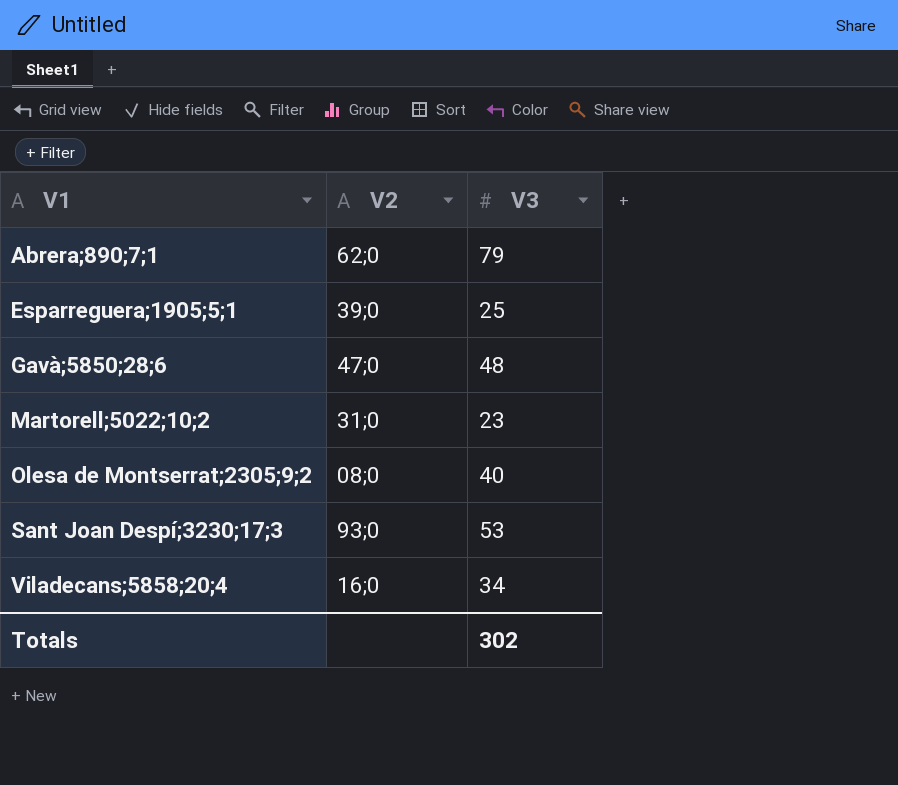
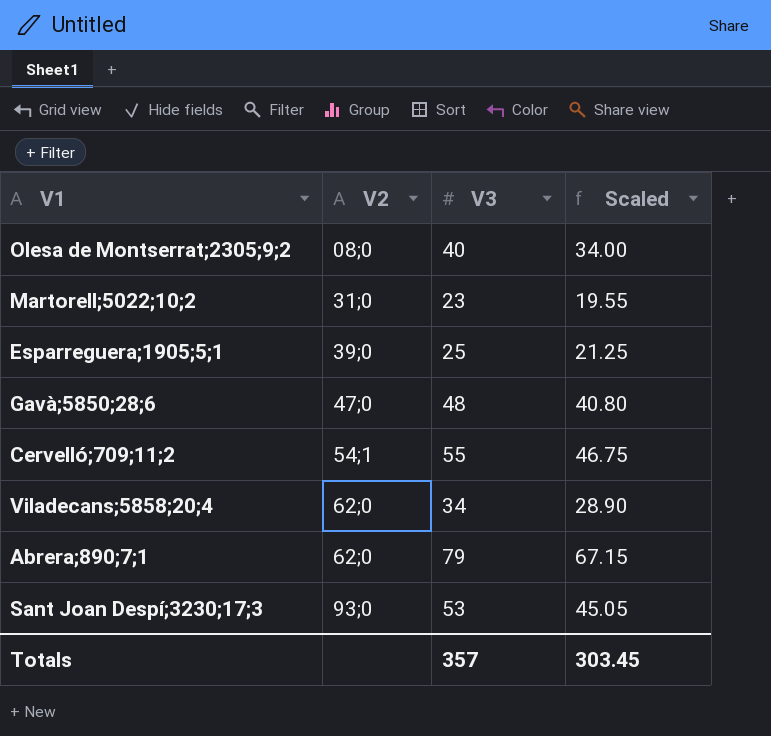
row order: V1 ascending -> V2 ascending
column Scaled | formula: none -> [V3] * 0.85
row Cervelló;709;11;2: none -> 54;1 | 55 | 46.75
Viladecans;5858;20;4 | V2: 16;0 -> 62;0
Totals | V3: 302 -> 357

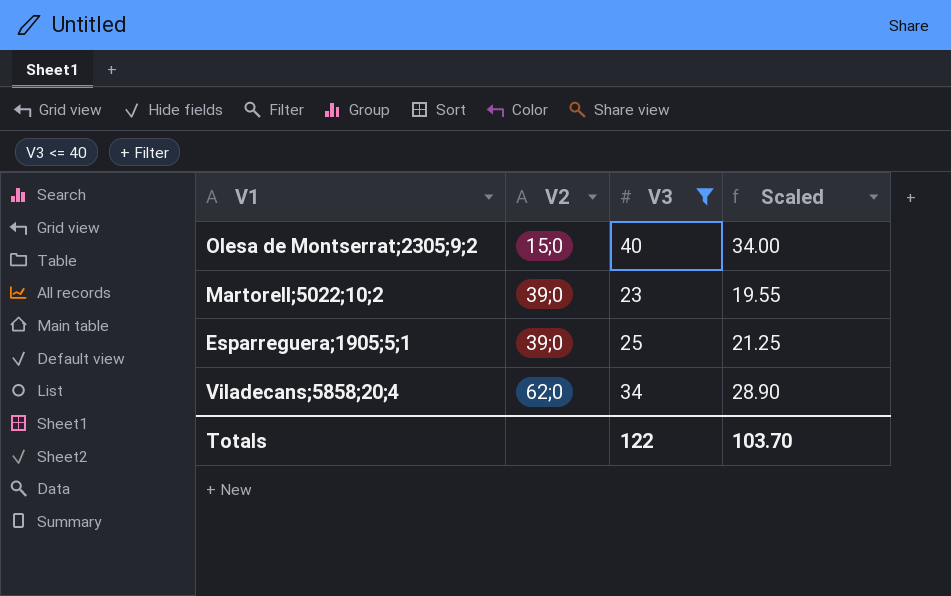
filter: none -> V3 <= 40
Olesa de Montserrat;2305;9;2 | V2: 08;0 -> 15;0
Martorell;5022;10;2 | V2: 31;0 -> 39;0
Totals | V3: 357 -> 122
Totals | Scaled: 303.45 -> 103.70

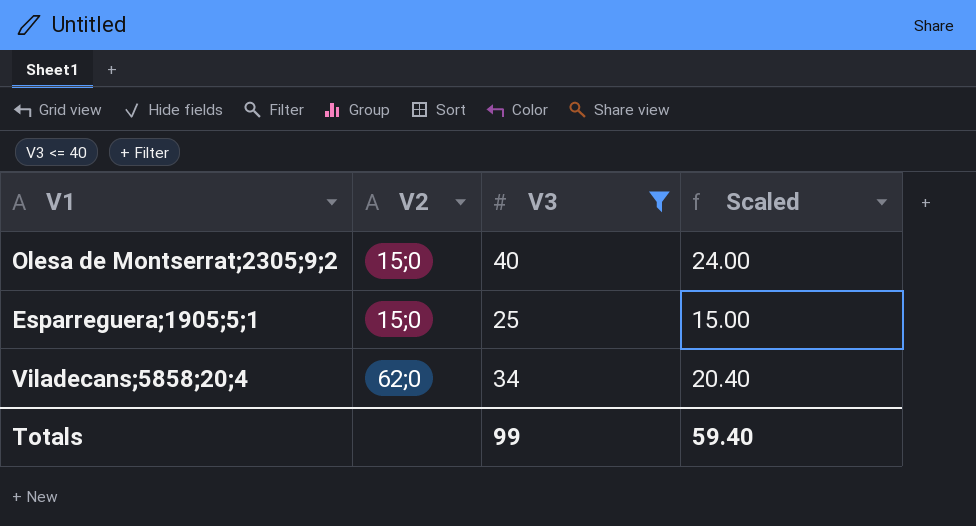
column Scaled | formula: [V3] * 0.85 -> [V3] * 0.6
row Martorell;5022;10;2: 39;0 | 23 | 19.55 -> none
Esparreguera;1905;5;1 | V2: 39;0 -> 15;0
Totals | V3: 122 -> 99
Totals | Scaled: 103.70 -> 59.40

